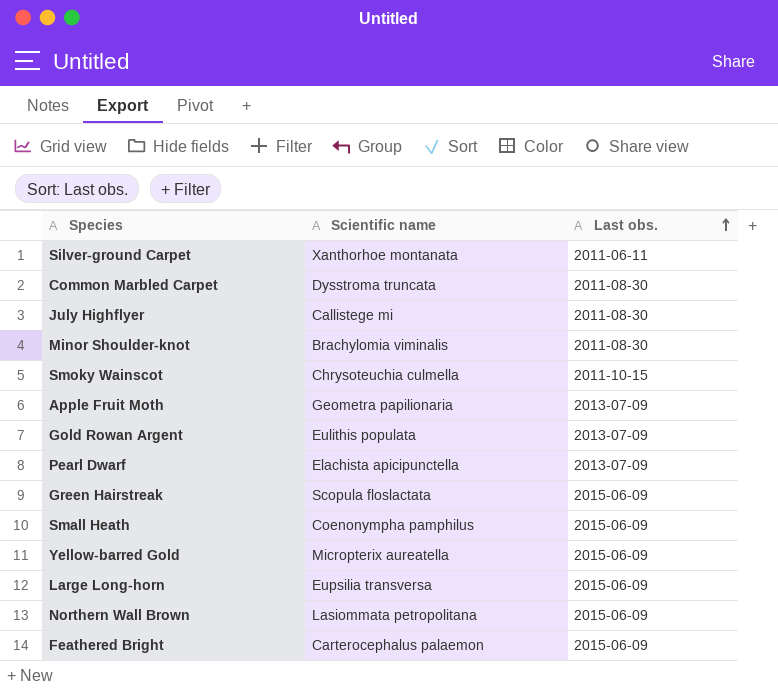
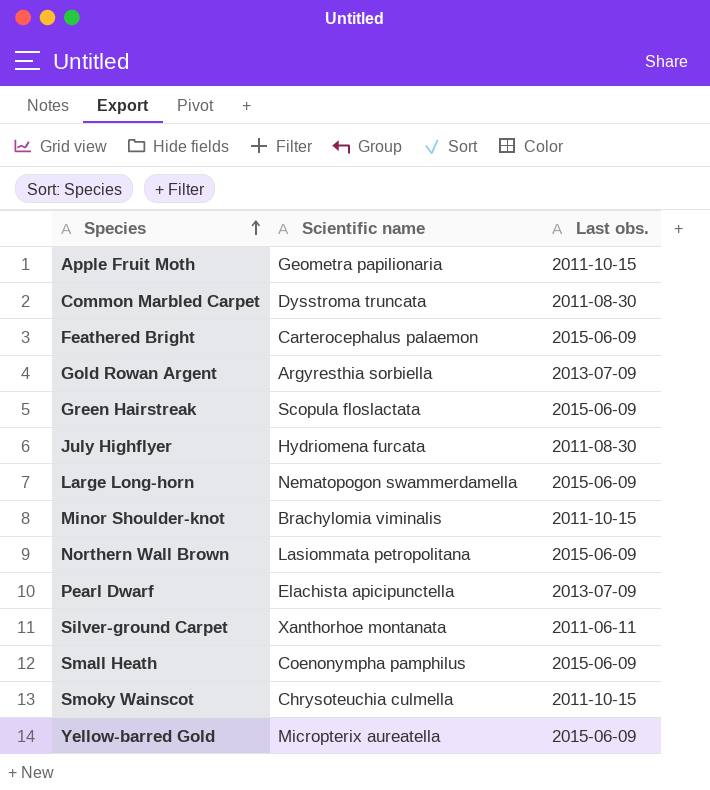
row order: Last obs. ascending -> Species ascending
Apple Fruit Moth | Last obs.: 2013-07-09 -> 2011-10-15
Gold Rowan Argent | Scientific name: Eulithis populata -> Argyresthia sorbiella
July Highflyer | Scientific name: Callistege mi -> Hydriomena furcata
Large Long-horn | Scientific name: Eupsilia transversa -> Nematopogon swammerdamella
Minor Shoulder-knot | Last obs.: 2011-08-30 -> 2011-10-15

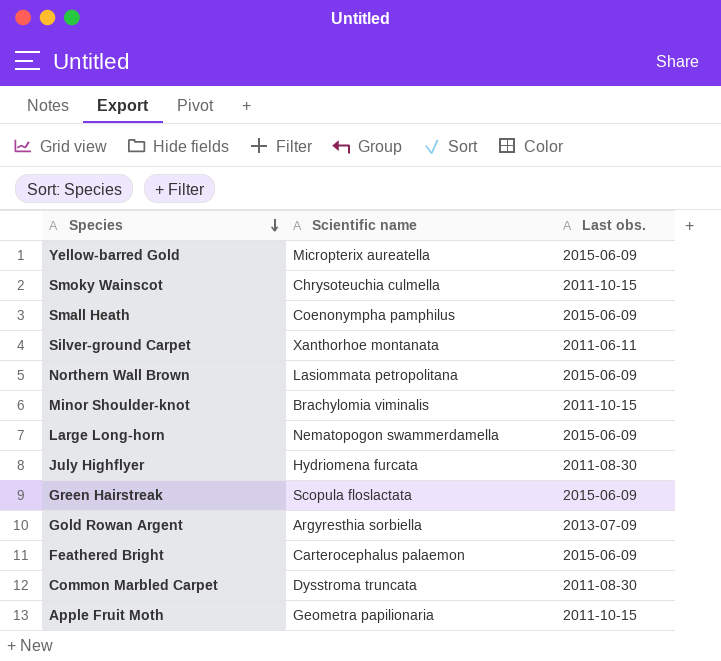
row order: Species ascending -> Species descending
row Pearl Dwarf: Elachista apicipunctella | 2013-07-09 -> none

